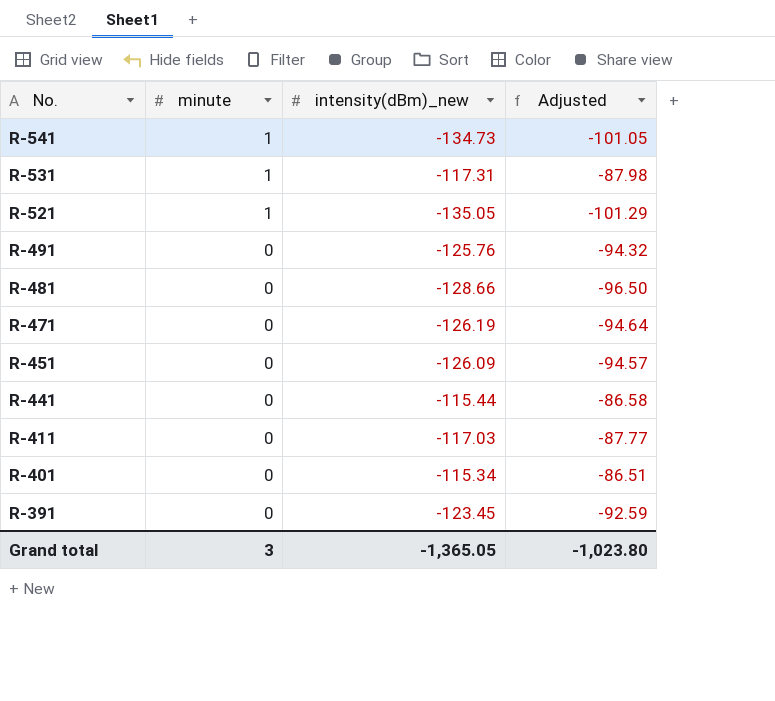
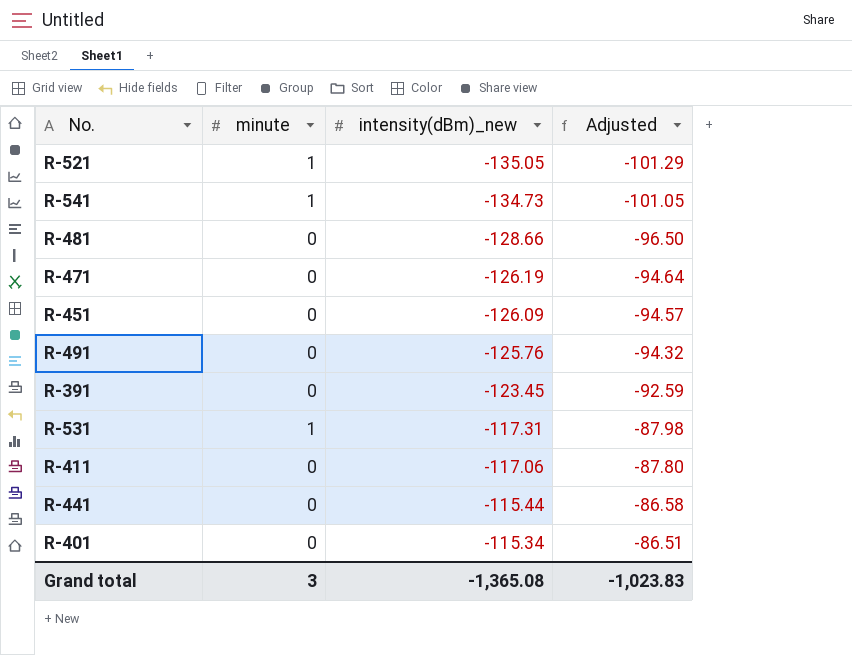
row order: No. descending -> intensity(dBm)_new ascending
R-411 | intensity(dBm)_new: -117.03 -> -117.06
R-411 | Adjusted: -87.77 -> -87.80
Grand total | intensity(dBm)_new: -1,365.05 -> -1,365.08
Grand total | Adjusted: -1,023.80 -> -1,023.83

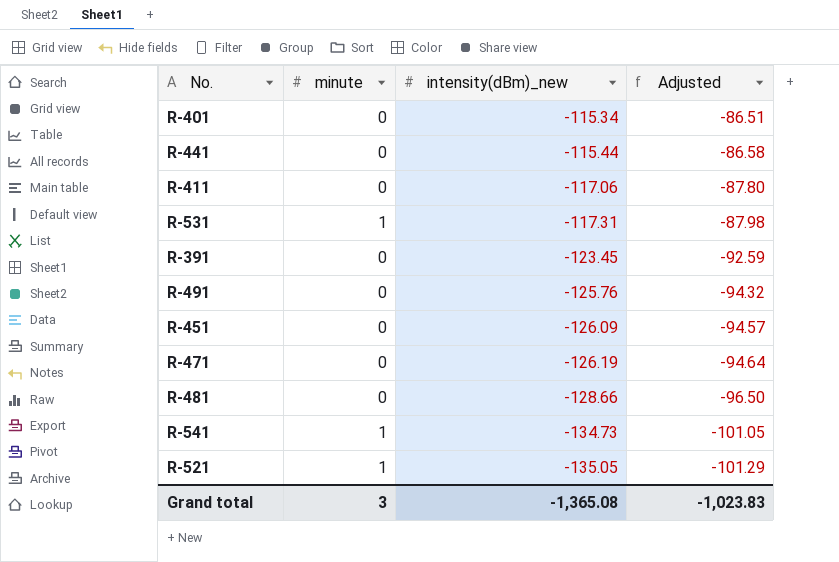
row order: intensity(dBm)_new ascending -> intensity(dBm)_new descending

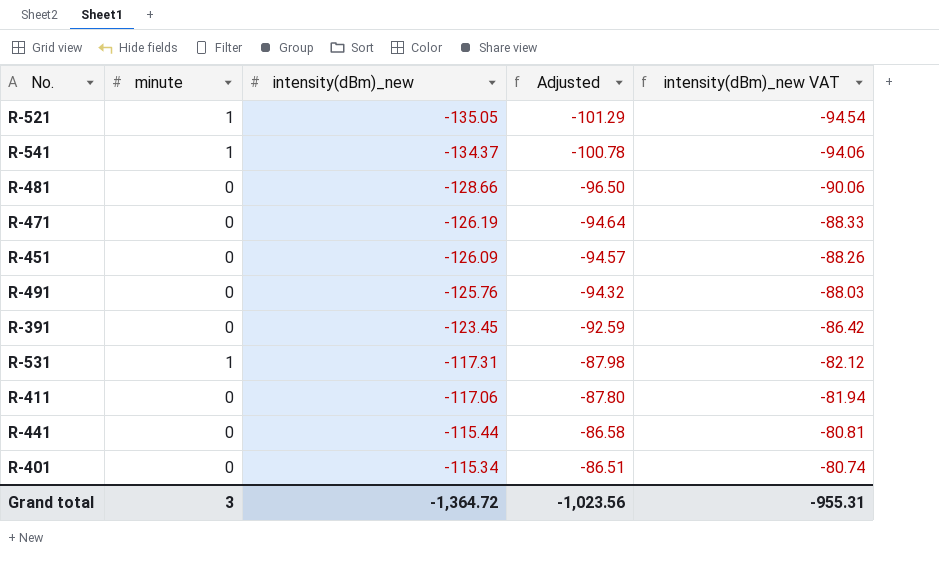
row order: intensity(dBm)_new descending -> intensity(dBm)_new ascending
column intensity(dBm)_new VAT | formula: none -> [intensity(dBm)_new] * 0.7
R-541 | intensity(dBm)_new: -134.73 -> -134.37
R-541 | Adjusted: -101.05 -> -100.78
Grand total | intensity(dBm)_new: -1,365.08 -> -1,364.72
Grand total | Adjusted: -1,023.83 -> -1,023.56

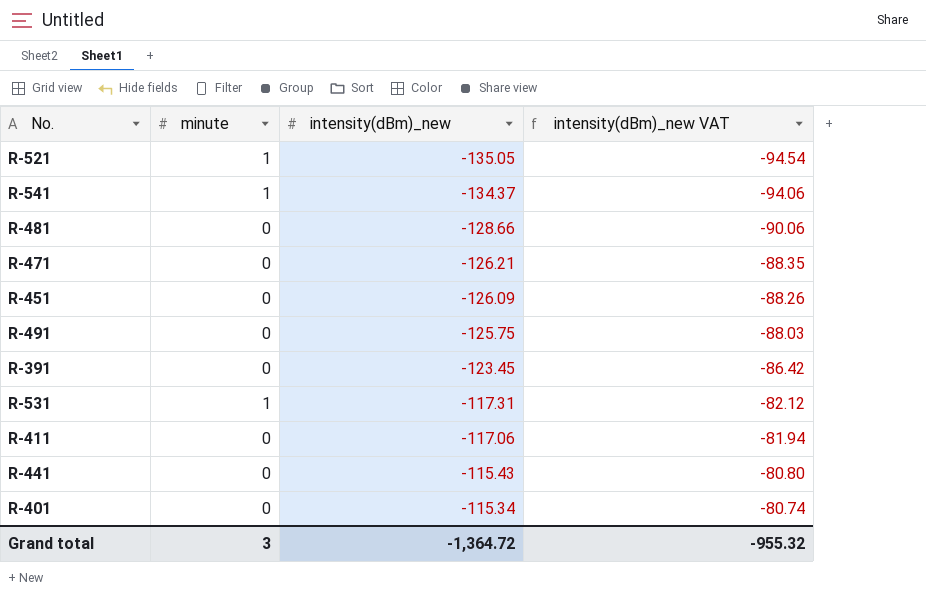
column Adjusted | formula: [intensity(dBm)_new] * 0.75 -> none
R-471 | intensity(dBm)_new: -126.19 -> -126.21
R-471 | intensity(dBm)_new VAT: -88.33 -> -88.35
R-491 | intensity(dBm)_new: -125.76 -> -125.75
R-441 | intensity(dBm)_new: -115.44 -> -115.43
R-441 | intensity(dBm)_new VAT: -80.81 -> -80.80
Grand total | intensity(dBm)_new VAT: -955.31 -> -955.32

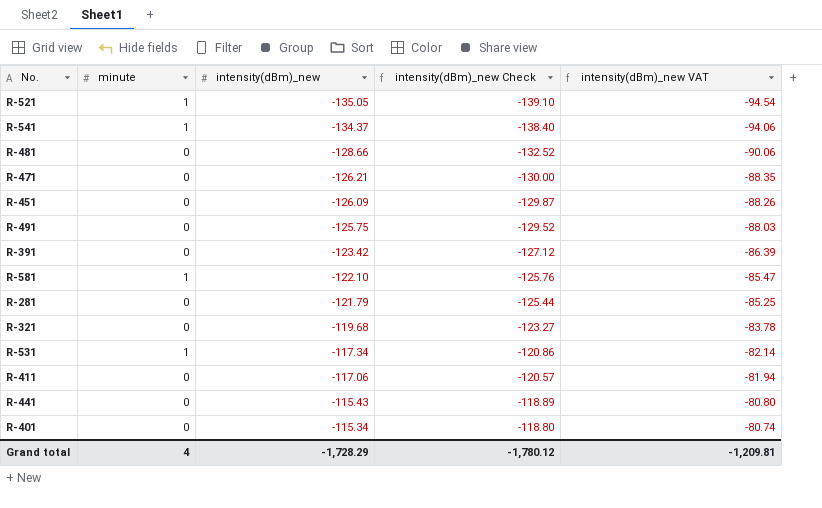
column intensity(dBm)_new Check | formula: none -> [intensity(dBm)_new] * 1.03
R-391 | intensity(dBm)_new: -123.45 -> -123.42
R-391 | intensity(dBm)_new VAT: -86.42 -> -86.39
row R-581: none -> 1 | -122.10 | -125.76 | -85.47
row R-281: none -> 0 | -121.79 | -125.44 | -85.25
row R-321: none -> 0 | -119.68 | -123.27 | -83.78
R-531 | intensity(dBm)_new: -117.31 -> -117.34
R-531 | intensity(dBm)_new VAT: -82.12 -> -82.14
Grand total | minute: 3 -> 4
Grand total | intensity(dBm)_new: -1,364.72 -> -1,728.29
Grand total | intensity(dBm)_new VAT: -955.32 -> -1,209.81

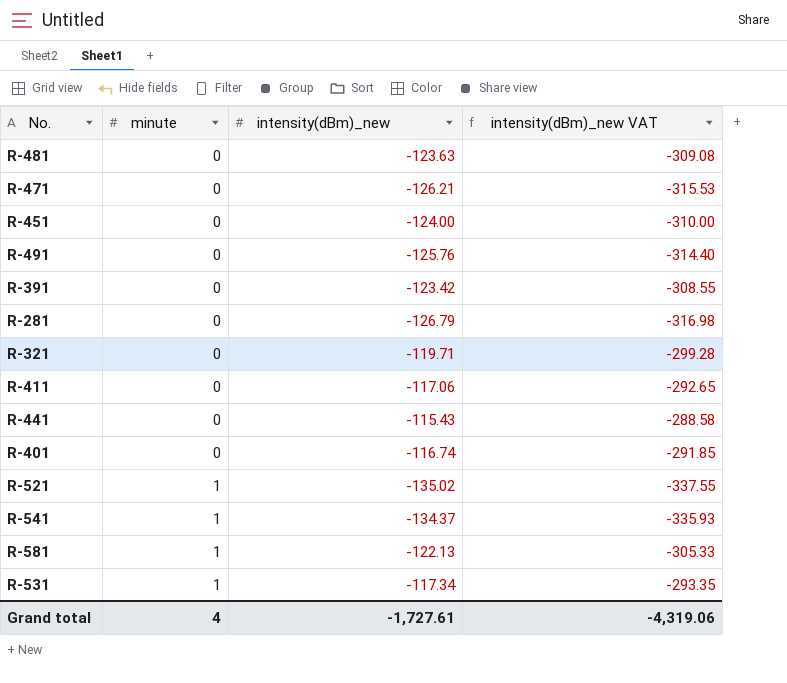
row order: intensity(dBm)_new ascending -> minute ascending
column intensity(dBm)_new Check | formula: [intensity(dBm)_new] * 1.03 -> none
column intensity(dBm)_new VAT | formula: [intensity(dBm)_new] * 0.7 -> [intensity(dBm)_new] * 2.5
R-481 | intensity(dBm)_new: -128.66 -> -123.63
R-451 | intensity(dBm)_new: -126.09 -> -124.00
R-491 | intensity(dBm)_new: -125.75 -> -125.76
R-281 | intensity(dBm)_new: -121.79 -> -126.79
R-321 | intensity(dBm)_new: -119.68 -> -119.71
R-401 | intensity(dBm)_new: -115.34 -> -116.74
R-521 | intensity(dBm)_new: -135.05 -> -135.02
R-581 | intensity(dBm)_new: -122.10 -> -122.13
Grand total | intensity(dBm)_new: -1,728.29 -> -1,727.61
Grand total | intensity(dBm)_new VAT: -1,209.81 -> -4,319.06

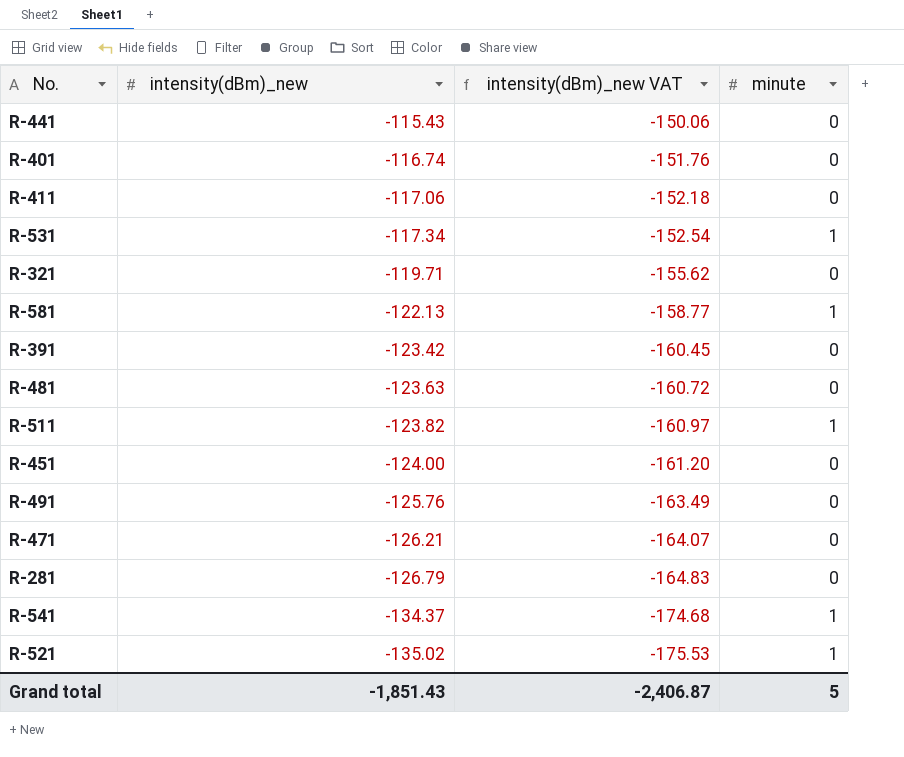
row order: minute ascending -> intensity(dBm)_new descending
column intensity(dBm)_new VAT | formula: [intensity(dBm)_new] * 2.5 -> [intensity(dBm)_new] * 1.3
column minute | position: 2 -> 4
row R-511: none -> -123.82 | -160.97 | 1
Grand total | intensity(dBm)_new: -1,727.61 -> -1,851.43
Grand total | intensity(dBm)_new VAT: -4,319.06 -> -2,406.87
Grand total | minute: 4 -> 5

